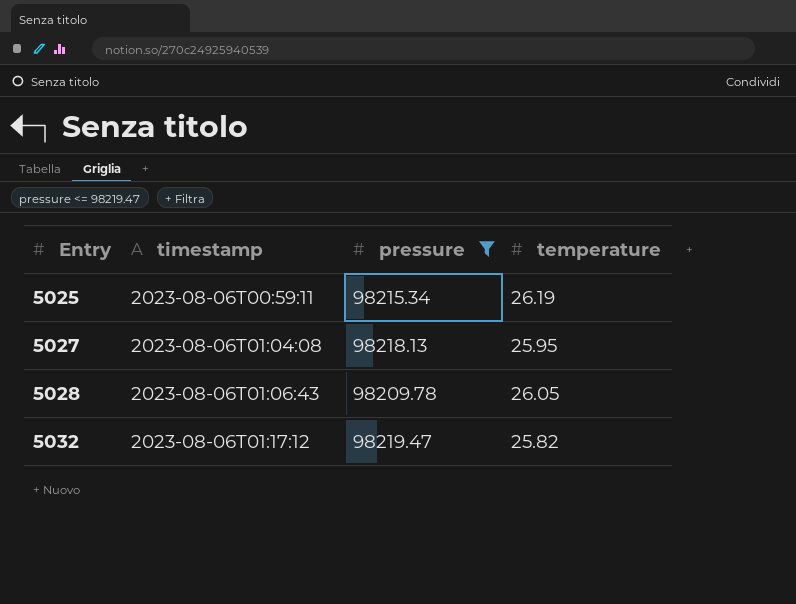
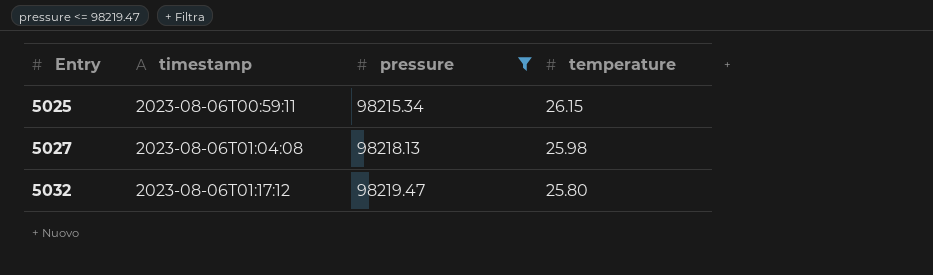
row 5028: 2023-08-06T01:06:43 | 98209.78 | 26.05 -> none
5025 | temperature: 26.19 -> 26.15
5027 | temperature: 25.95 -> 25.98
5032 | temperature: 25.82 -> 25.80

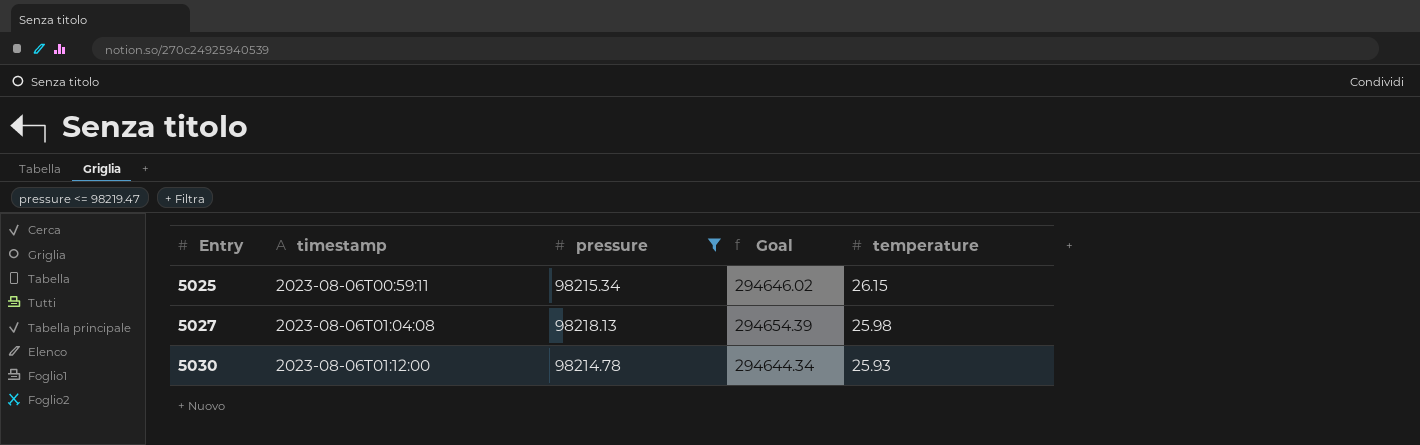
column Goal | formula: none -> [pressure] * 3
row 5032: 2023-08-06T01:17:12 | 98219.47 | 25.80 -> none
row 5030: none -> 2023-08-06T01:12:00 | 98214.78 | 294644.34 | 25.93

